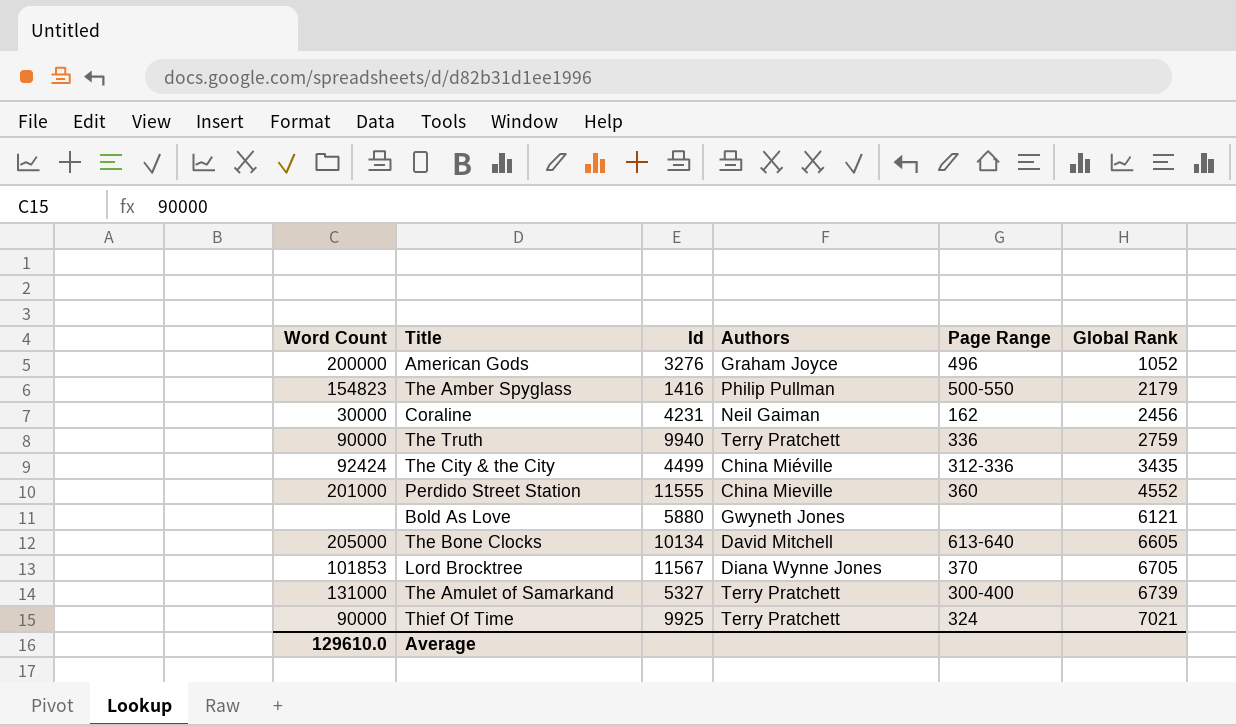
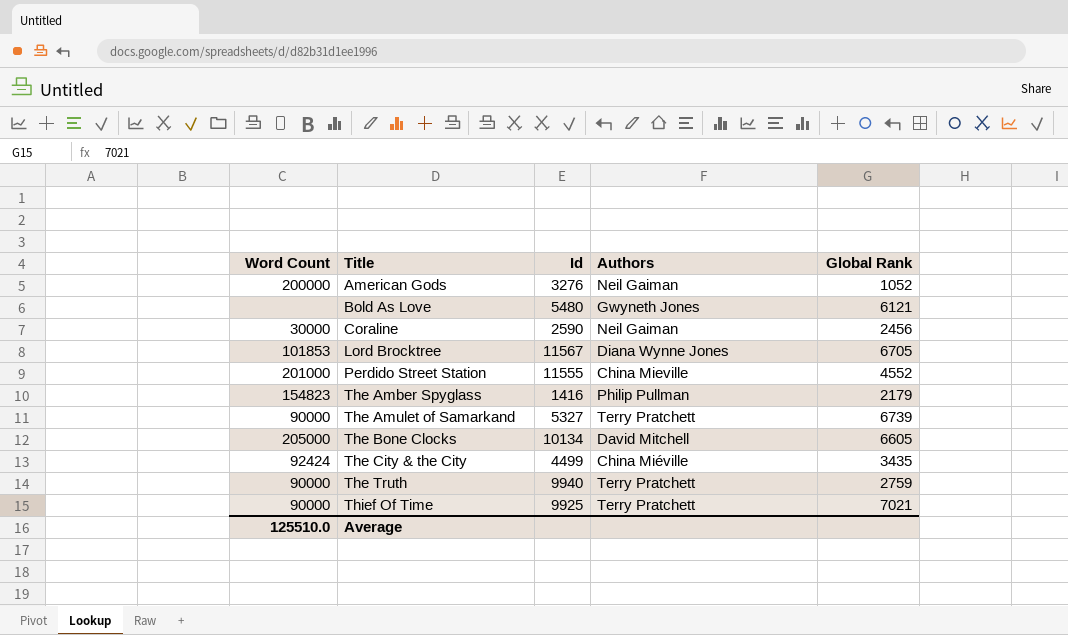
row order: Global Rank ascending -> Title ascending
column Page Range | position: 5 -> none
American Gods | Authors: Graham Joyce -> Neil Gaiman
Bold As Love | Id: 5880 -> 5480
Coraline | Id: 4231 -> 2590
The Amulet of Samarkand | Word Count: 131000 -> 90000
Average | Word Count: 129610.0 -> 125510.0

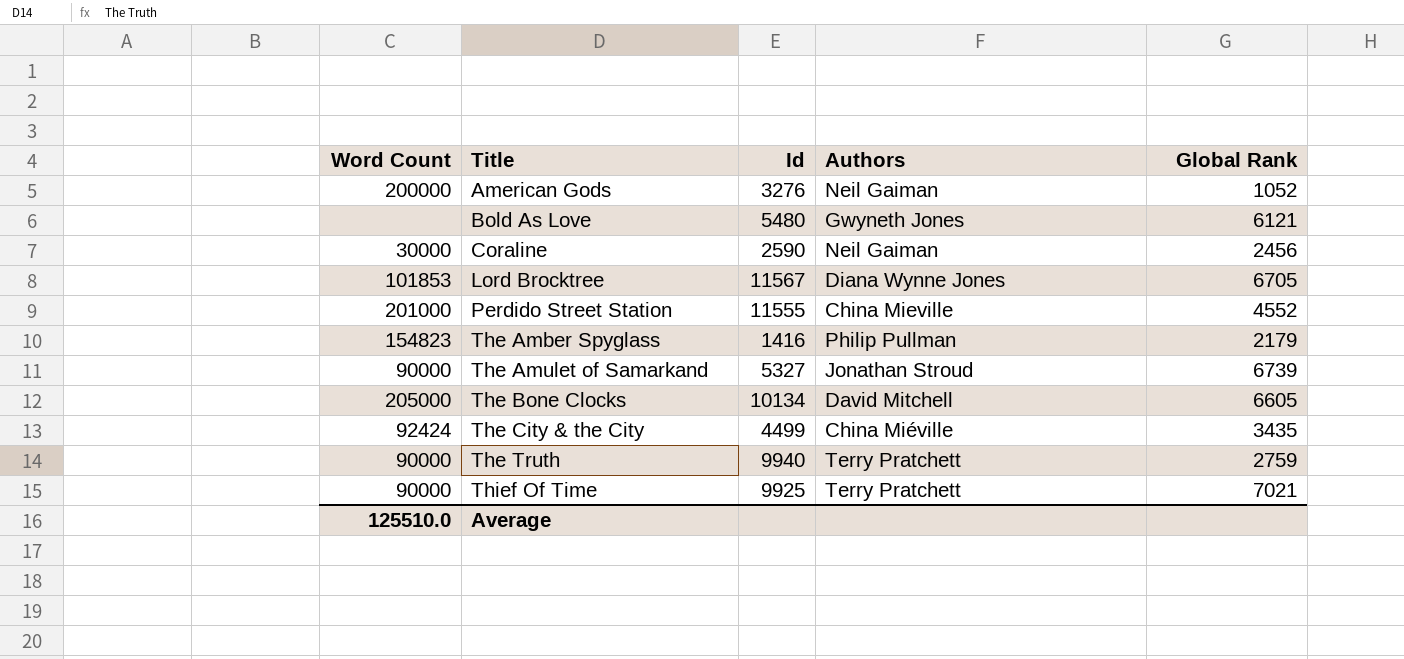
The Amulet of Samarkand | Authors: Terry Pratchett -> Jonathan Stroud

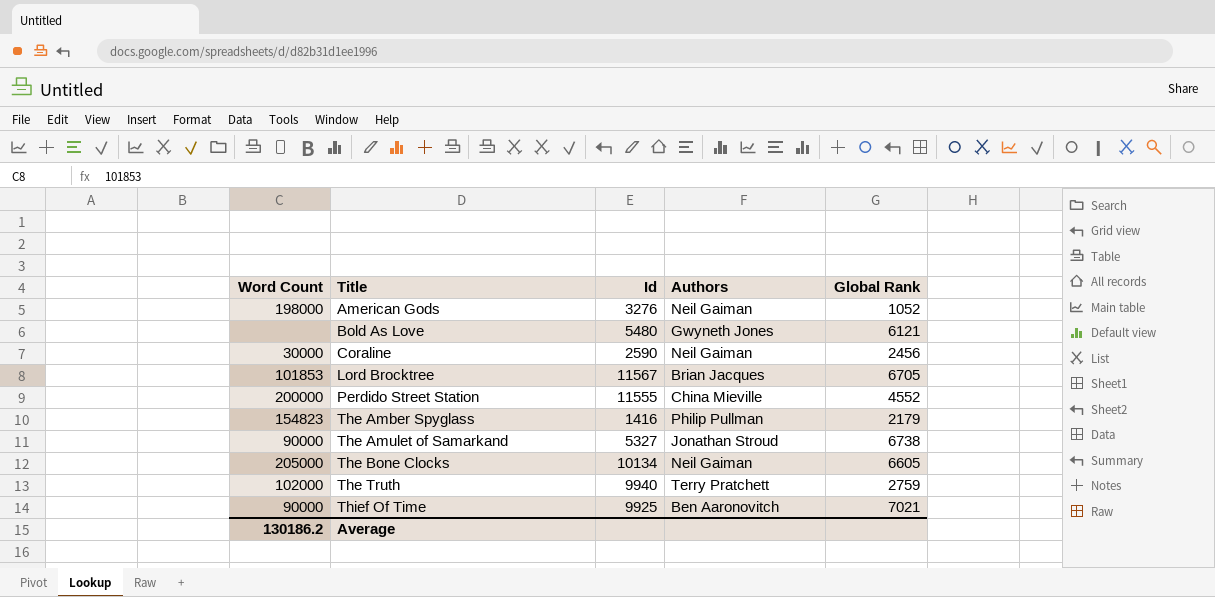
row The City & the City: 92424 | 4499 | China Miéville | 3435 -> none
American Gods | Word Count: 200000 -> 198000
Lord Brocktree | Authors: Diana Wynne Jones -> Brian Jacques
Perdido Street Station | Word Count: 201000 -> 200000
The Amulet of Samarkand | Global Rank: 6739 -> 6738
The Bone Clocks | Authors: David Mitchell -> Neil Gaiman
The Truth | Word Count: 90000 -> 102000
Thief Of Time | Authors: Terry Pratchett -> Ben Aaronovitch
Average | Word Count: 125510.0 -> 130186.2

